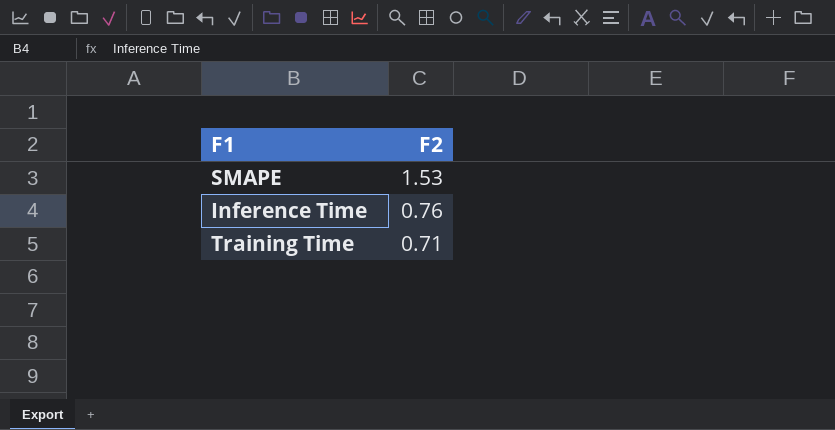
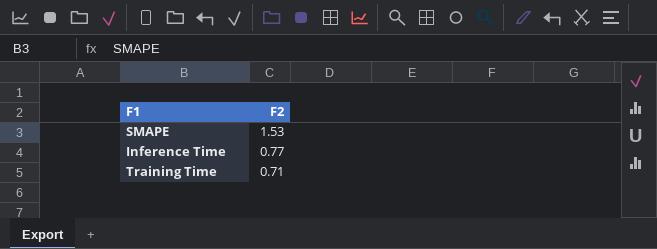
Inference Time | F2: 0.76 -> 0.77

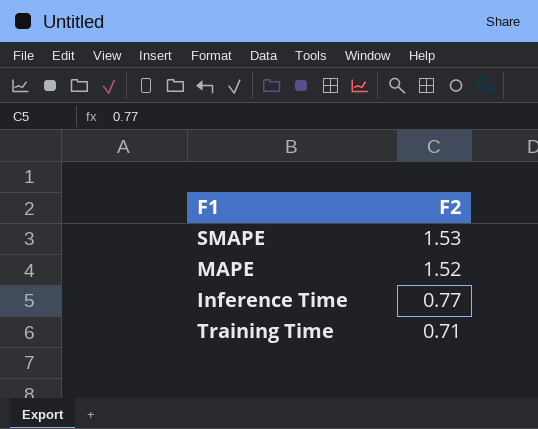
row MAPE: none -> 1.52

